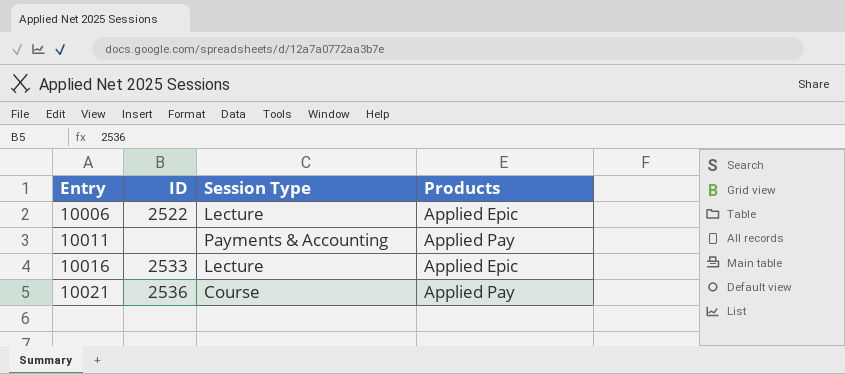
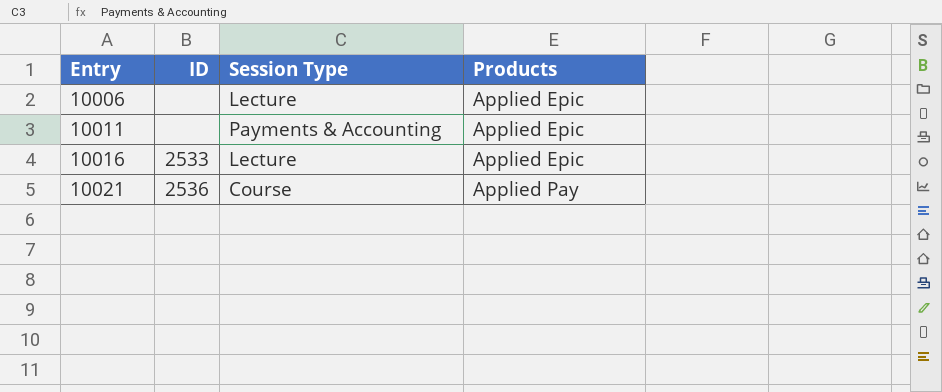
10006 | ID: 2522 -> none
10011 | Products: Applied Pay -> Applied Epic

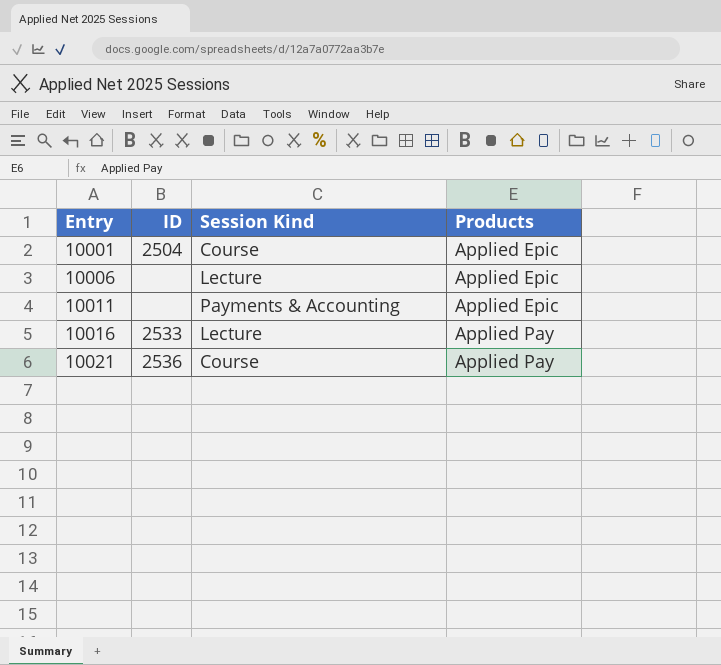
column name: Session Type -> Session Kind
row 10001: none -> 2504 | Course | Applied Epic
10016 | Products: Applied Epic -> Applied Pay

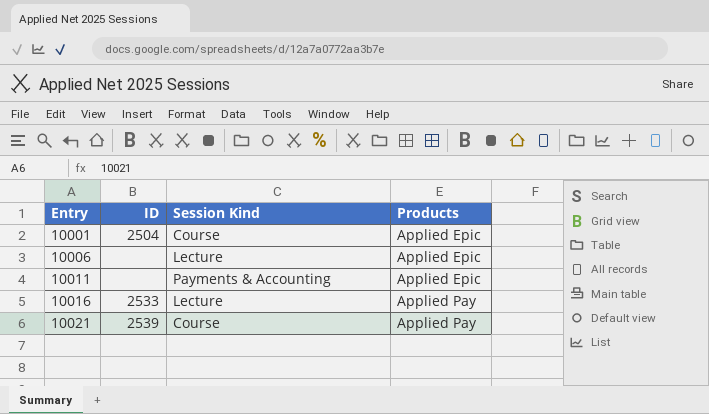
10021 | ID: 2536 -> 2539

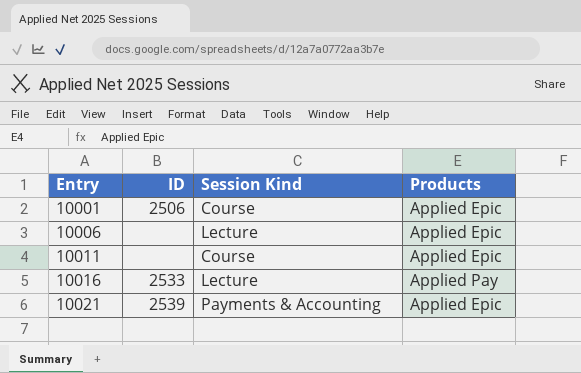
10001 | ID: 2504 -> 2506
10011 | Session Kind: Payments & Accounting -> Course
10021 | Session Kind: Course -> Payments & Accounting
10021 | Products: Applied Pay -> Applied Epic

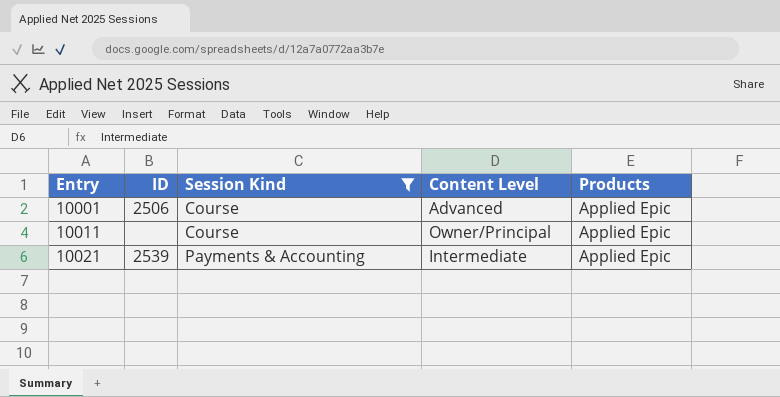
filter: none -> Session Kind != Lecture
column Content Level | position: none -> 4

